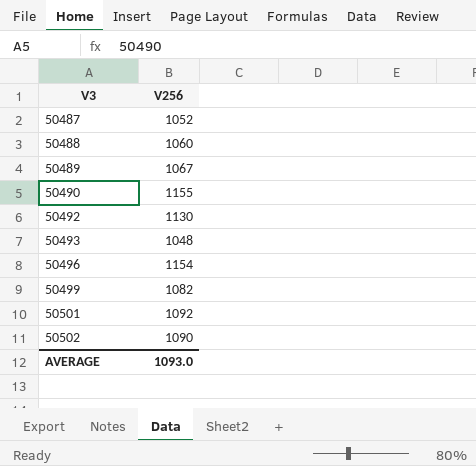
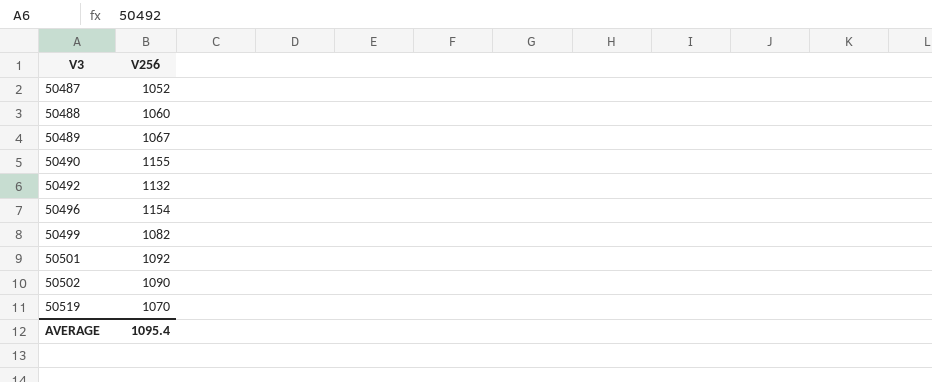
row 50493: 1048 -> none
50492 | V256: 1130 -> 1132
row 50519: none -> 1070
AVERAGE | V256: 1093.0 -> 1095.4

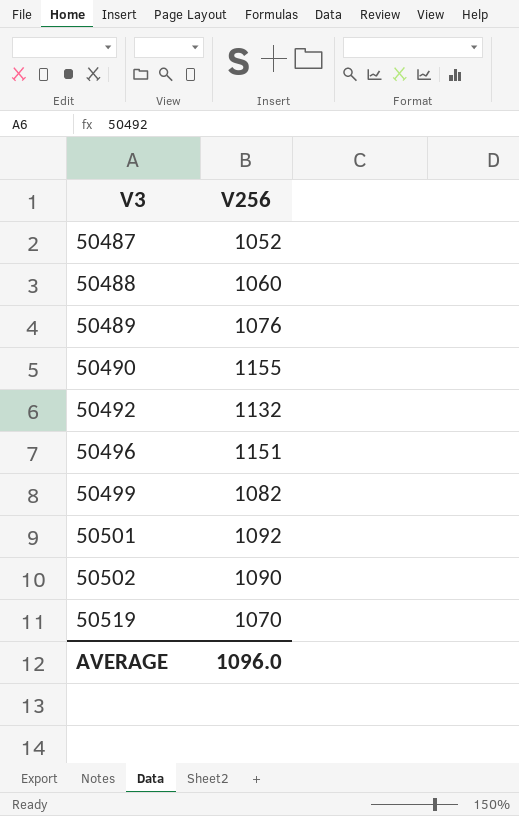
50489 | V256: 1067 -> 1076
50496 | V256: 1154 -> 1151
AVERAGE | V256: 1095.4 -> 1096.0

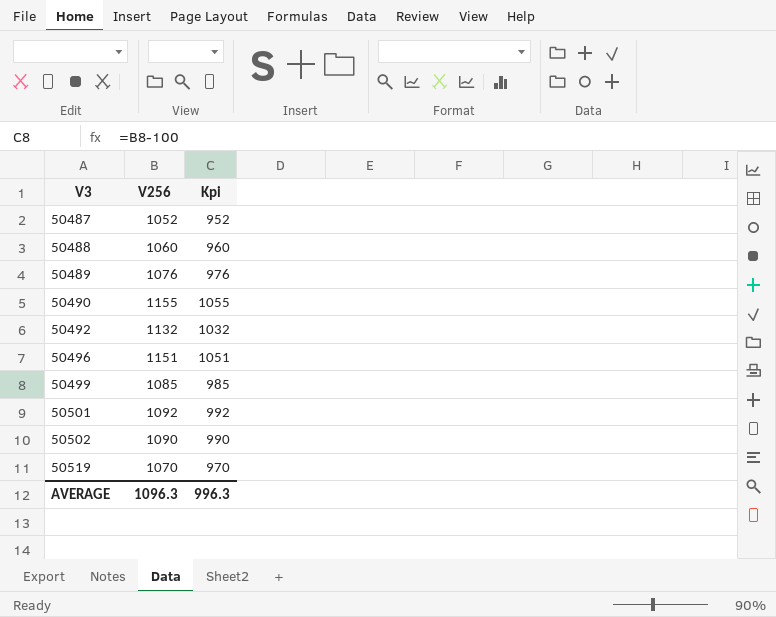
column Kpi | formula: none -> [V256] - 100
50499 | V256: 1082 -> 1085
AVERAGE | V256: 1096.0 -> 1096.3

